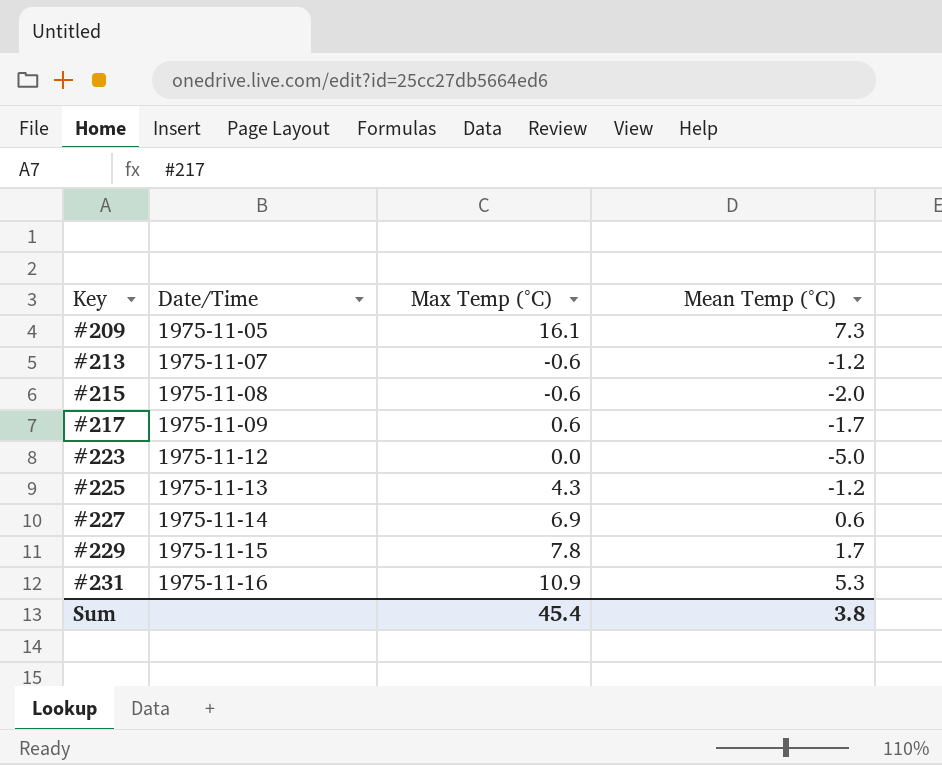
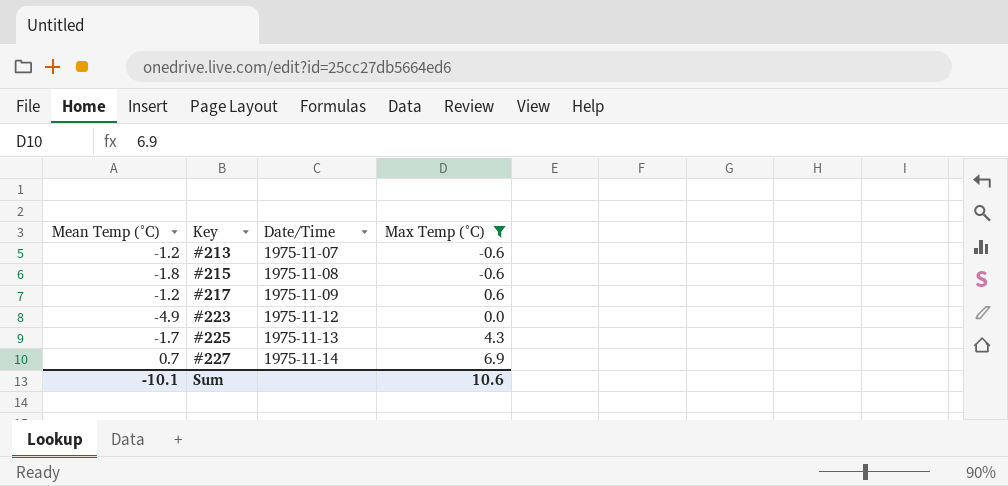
filter: none -> Max Temp (°C) <= 6.9
column Mean Temp (°C) | position: 4 -> 1
#215 | Mean Temp (°C): -2.0 -> -1.8
#217 | Mean Temp (°C): -1.7 -> -1.2
#223 | Mean Temp (°C): -5.0 -> -4.9
#225 | Mean Temp (°C): -1.2 -> -1.7
#227 | Mean Temp (°C): 0.6 -> 0.7
Sum | Mean Temp (°C): 3.8 -> -10.1
Sum | Max Temp (°C): 45.4 -> 10.6

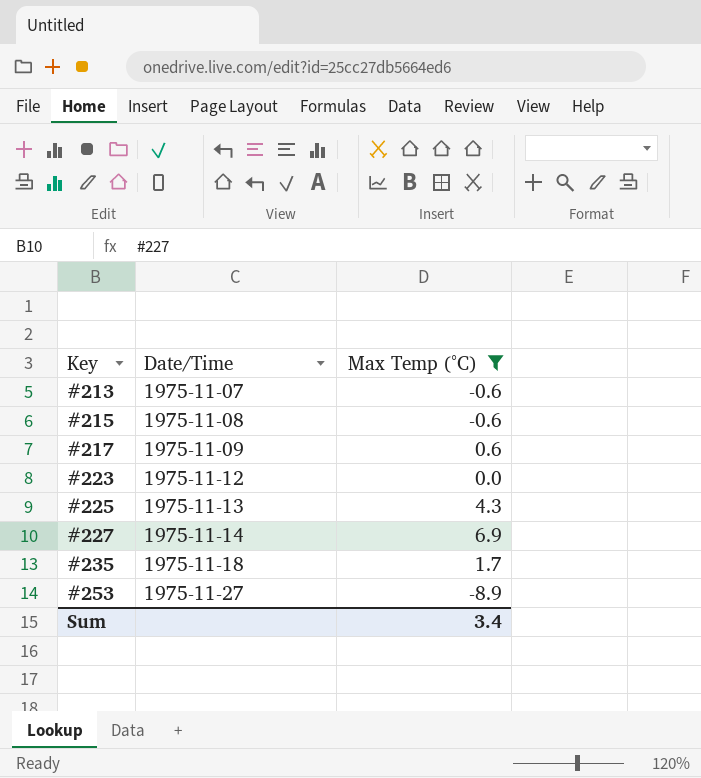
column Mean Temp (°C) | position: 1 -> none
row #235: none -> 1975-11-18 | 1.7
row #253: none -> 1975-11-27 | -8.9
Sum | Max Temp (°C): 10.6 -> 3.4

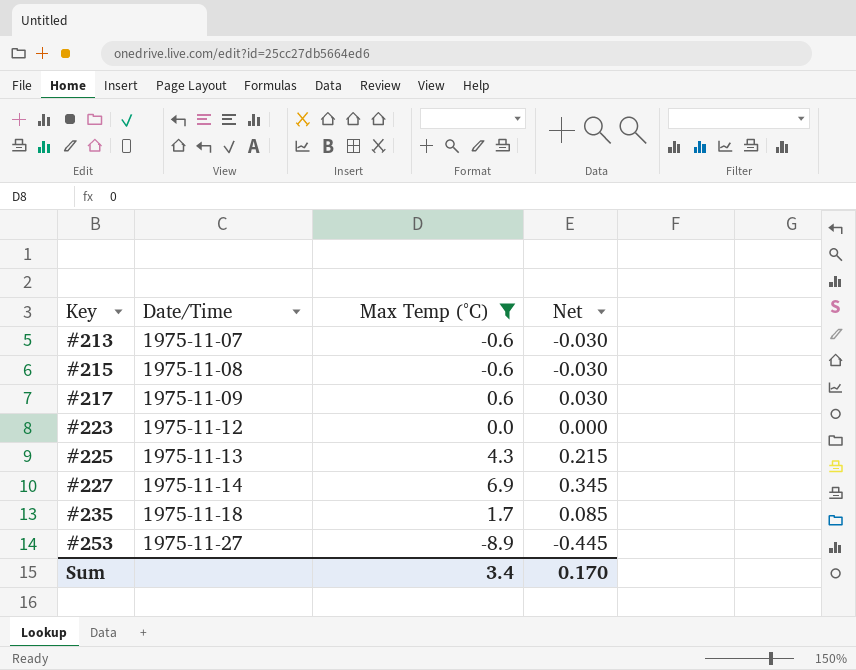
column Net | formula: none -> [Max Temp (°C)] * 0.05

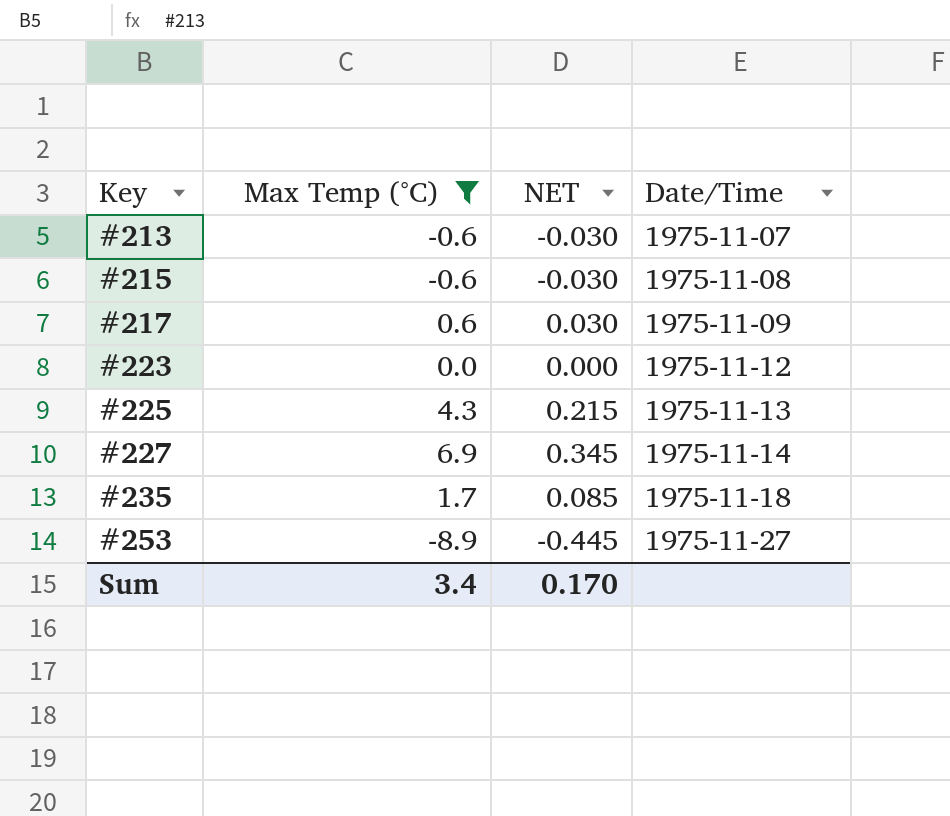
column name: Net -> NET
column Date/Time | position: 2 -> 4

